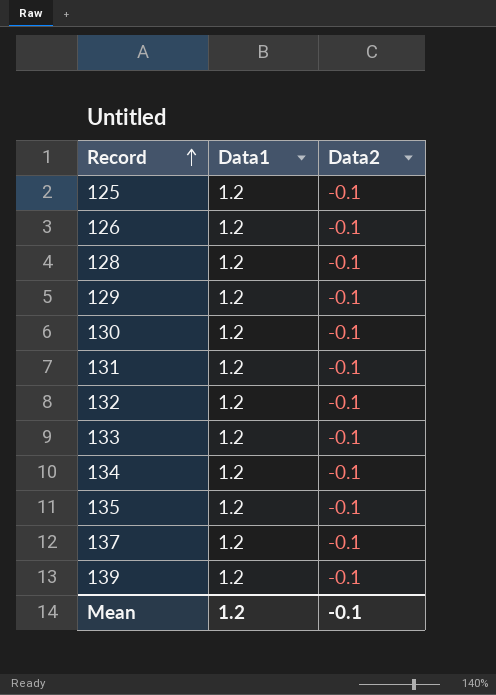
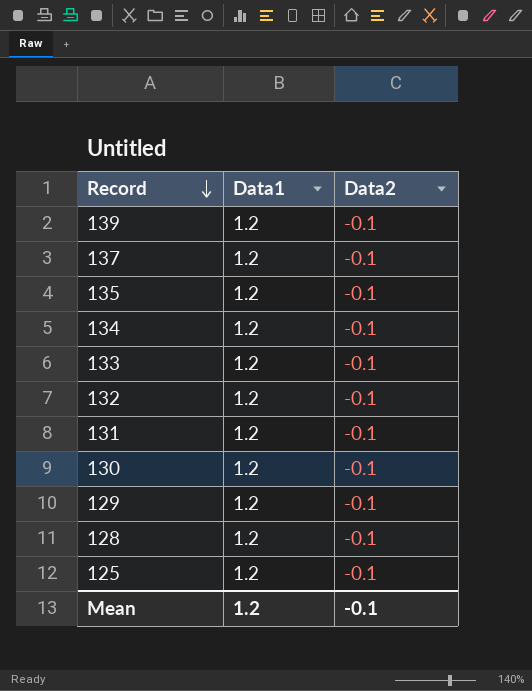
row order: Record ascending -> Record descending
row 126: 1.2 | -0.1 -> none

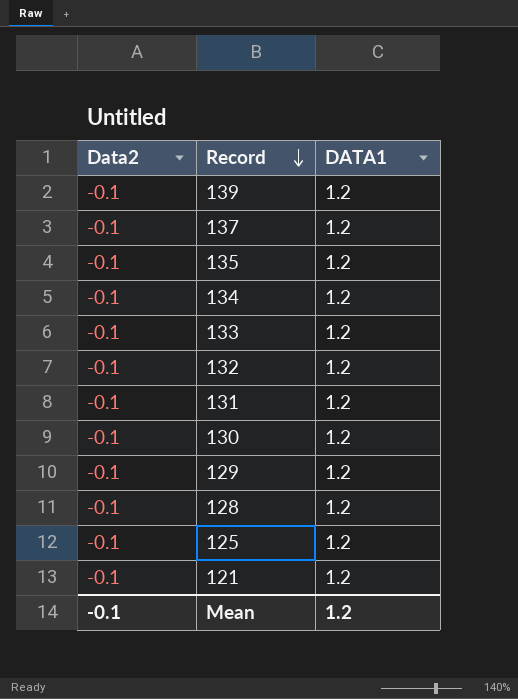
column Data2 | position: 3 -> 1
column name: Data1 -> DATA1
row 121: none -> -0.1 | 1.2

